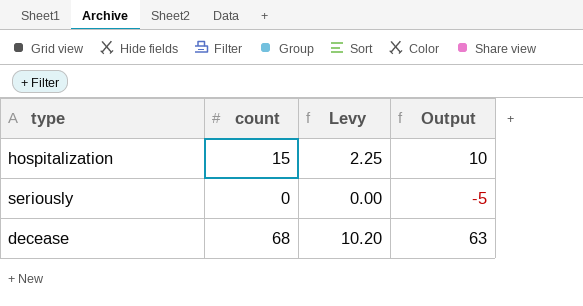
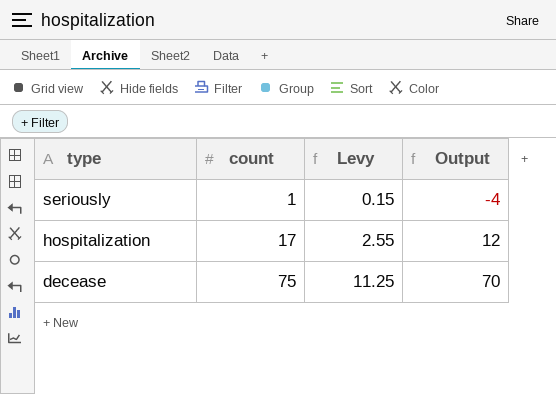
row order: none -> type descending
seriously | count: 0 -> 1
seriously | Levy: 0.00 -> 0.15
seriously | Output: -5 -> -4
hospitalization | count: 15 -> 17
hospitalization | Levy: 2.25 -> 2.55
hospitalization | Output: 10 -> 12
decease | count: 68 -> 75
decease | Levy: 10.20 -> 11.25
decease | Output: 63 -> 70

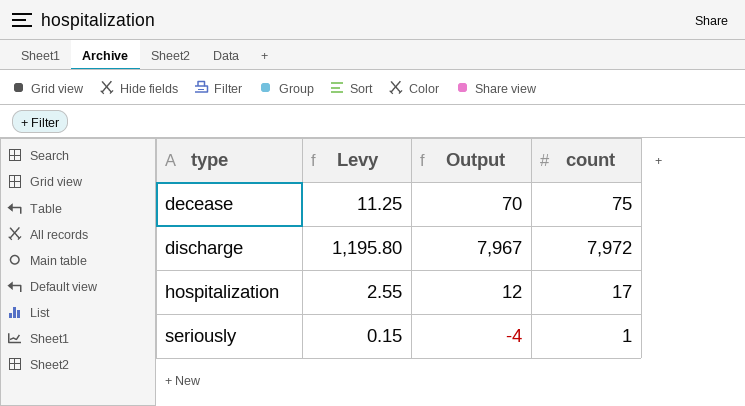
row order: type descending -> type ascending
column count | position: 2 -> 4
row discharge: none -> 1,195.80 | 7,967 | 7,972

